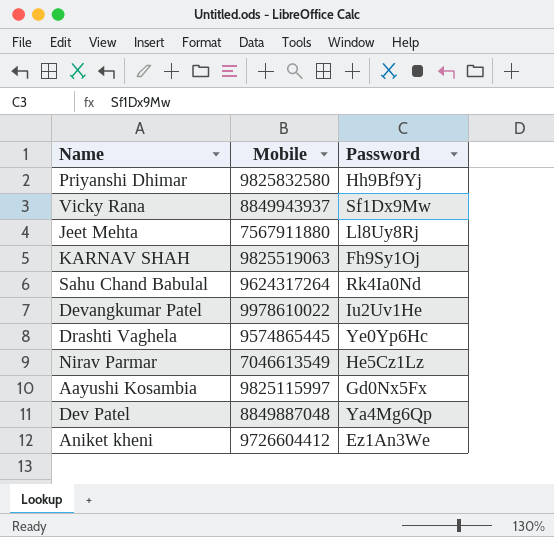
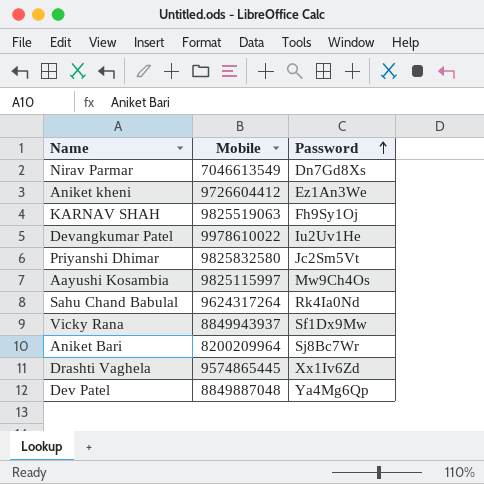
row order: none -> Password ascending
row Jeet Mehta: 7567911880 | Ll8Uy8Rj -> none
Nirav Parmar | Password: He5Cz1Lz -> Dn7Gd8Xs
Priyanshi Dhimar | Password: Hh9Bf9Yj -> Jc2Sm5Vt
Aayushi Kosambia | Password: Gd0Nx5Fx -> Mw9Ch4Os
row Aniket Bari: none -> 8200209964 | Sj8Bc7Wr
Drashti Vaghela | Password: Ye0Yp6Hc -> Xx1Iv6Zd

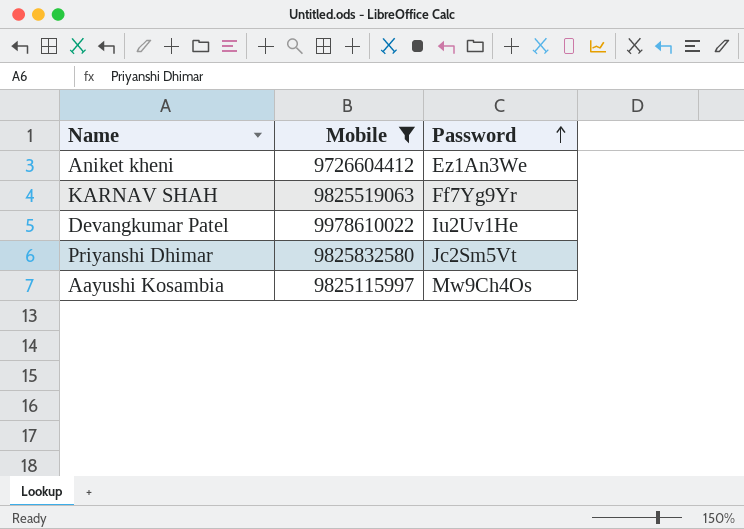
filter: none -> Mobile >= 9726604412
KARNAV SHAH | Password: Fh9Sy1Oj -> Ff7Yg9Yr

